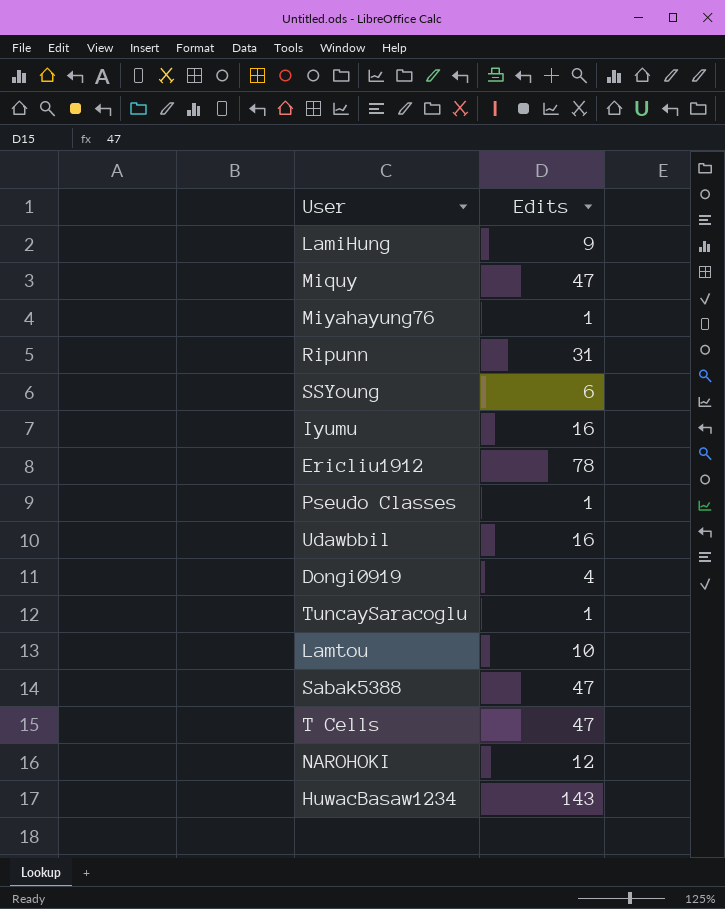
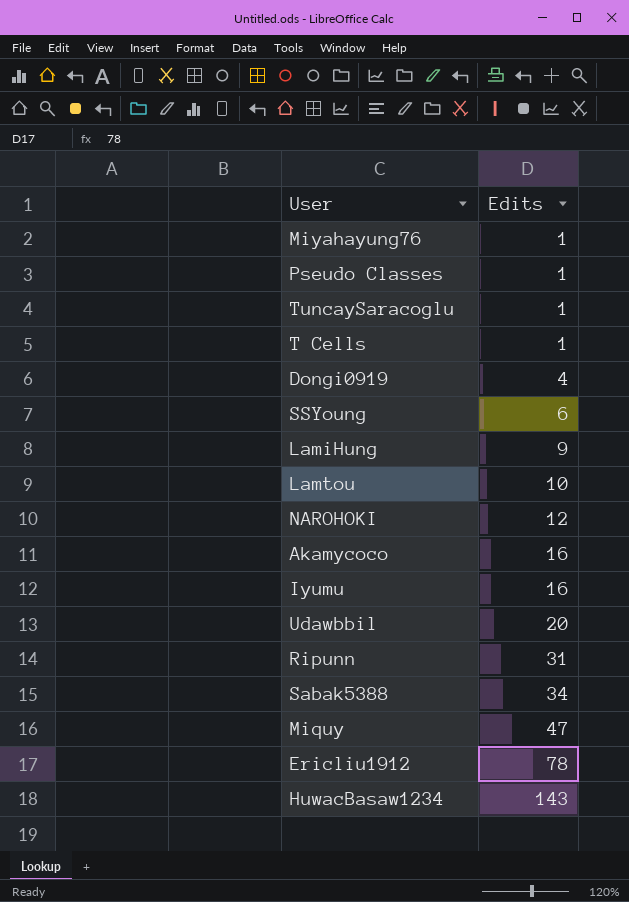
row order: none -> Edits ascending
T Cells | Edits: 47 -> 1
row Akamycoco: none -> 16
Udawbbil | Edits: 16 -> 20
Sabak5388 | Edits: 47 -> 34

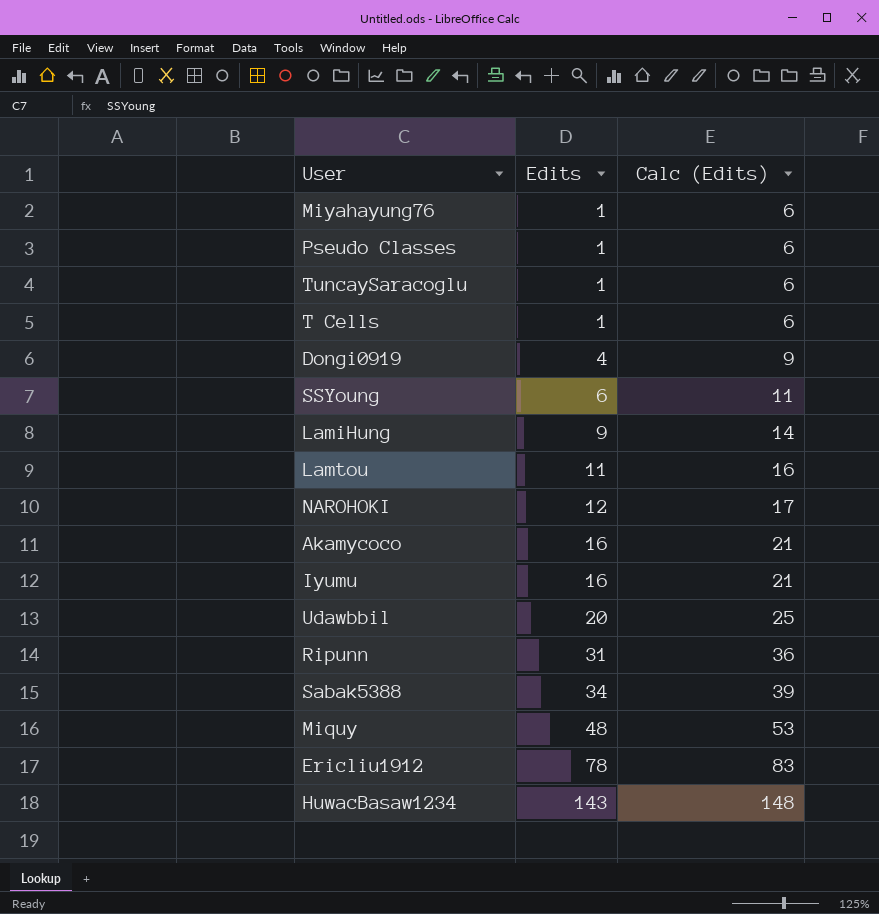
column Calc (Edits) | formula: none -> [Edits] + 5
Lamtou | Edits: 10 -> 11
Miquy | Edits: 47 -> 48

